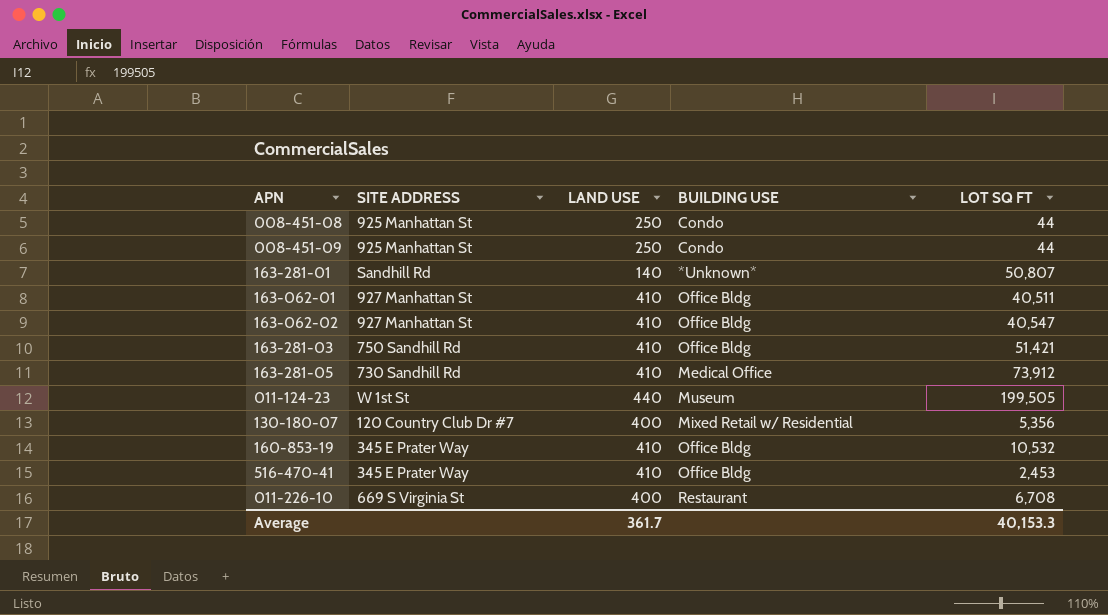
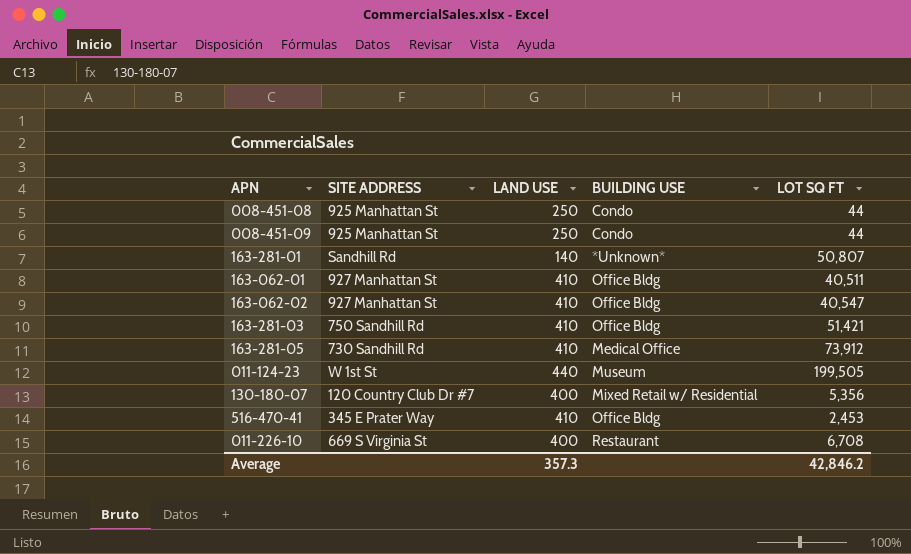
row 160-853-19: 345 E Prater Way | 410 | Office Bldg | 10,532 -> none
Average | LAND USE: 361.7 -> 357.3
Average | LOT SQ FT: 40,153.3 -> 42,846.2

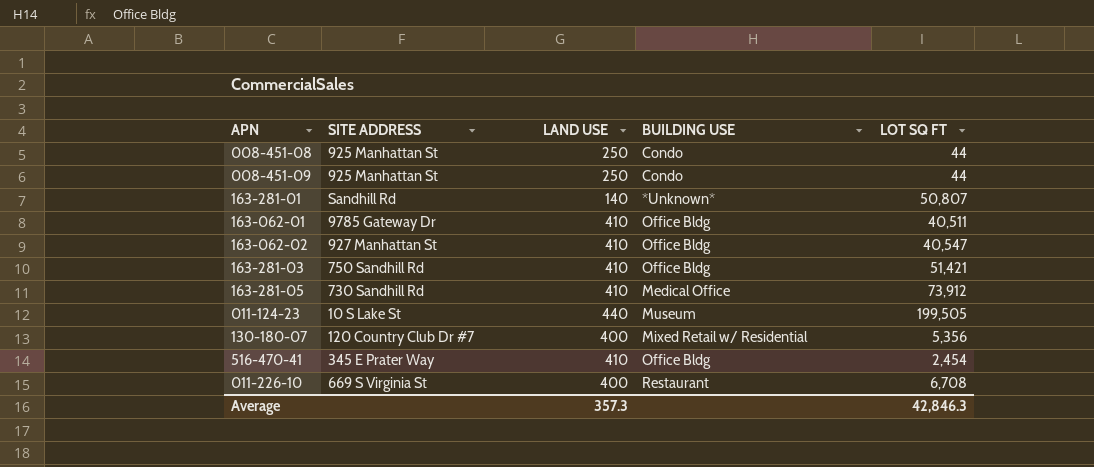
163-062-01 | SITE ADDRESS: 927 Manhattan St -> 9785 Gateway Dr
011-124-23 | SITE ADDRESS: W 1st St -> 10 S Lake St
516-470-41 | LOT SQ FT: 2,453 -> 2,454
Average | LOT SQ FT: 42,846.2 -> 42,846.3

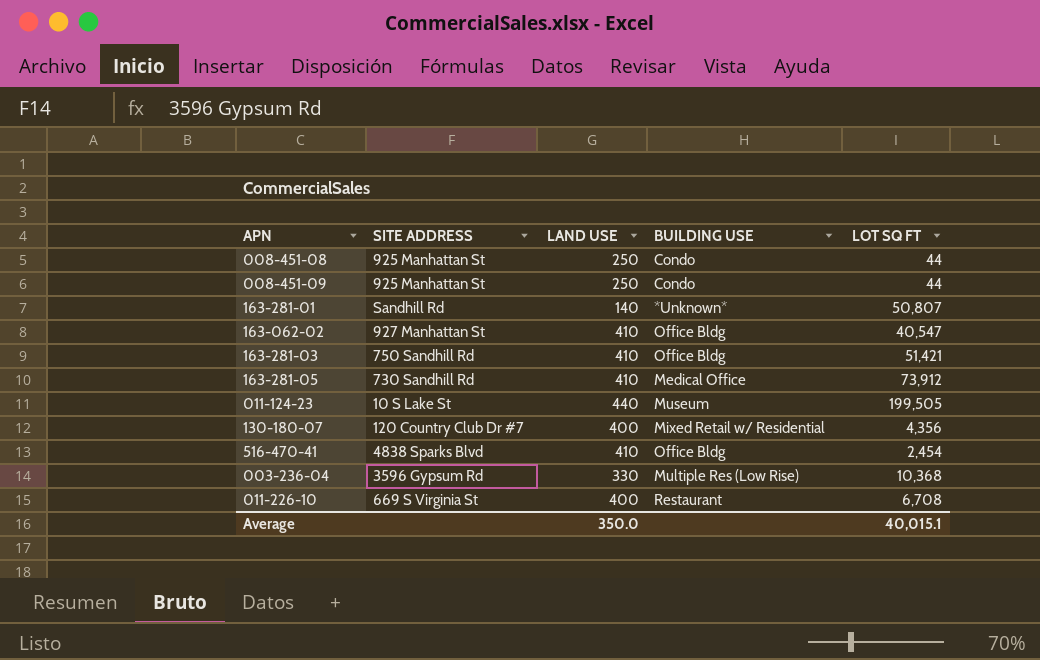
row 163-062-01: 9785 Gateway Dr | 410 | Office Bldg | 40,511 -> none
130-180-07 | LOT SQ FT: 5,356 -> 4,356
516-470-41 | SITE ADDRESS: 345 E Prater Way -> 4838 Sparks Blvd
row 003-236-04: none -> 3596 Gypsum Rd | 330 | Multiple Res (Low Rise) | 10,368
Average | LAND USE: 357.3 -> 350.0
Average | LOT SQ FT: 42,846.3 -> 40,015.1

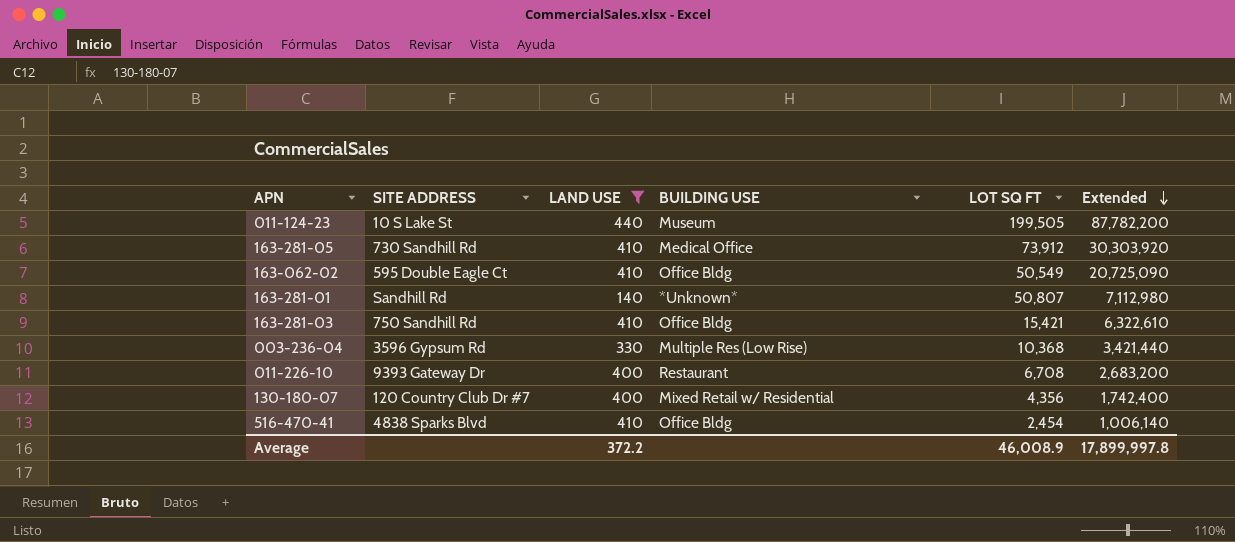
filter: none -> LAND USE != 250
row order: none -> Extended descending
column Extended | formula: none -> [LAND USE] * [LOT SQ FT]
163-062-02 | SITE ADDRESS: 927 Manhattan St -> 595 Double Eagle Ct
163-062-02 | LOT SQ FT: 40,547 -> 50,549
163-281-03 | LOT SQ FT: 51,421 -> 15,421
011-226-10 | SITE ADDRESS: 669 S Virginia St -> 9393 Gateway Dr
Average | LAND USE: 350.0 -> 372.2
Average | LOT SQ FT: 40,015.1 -> 46,008.9

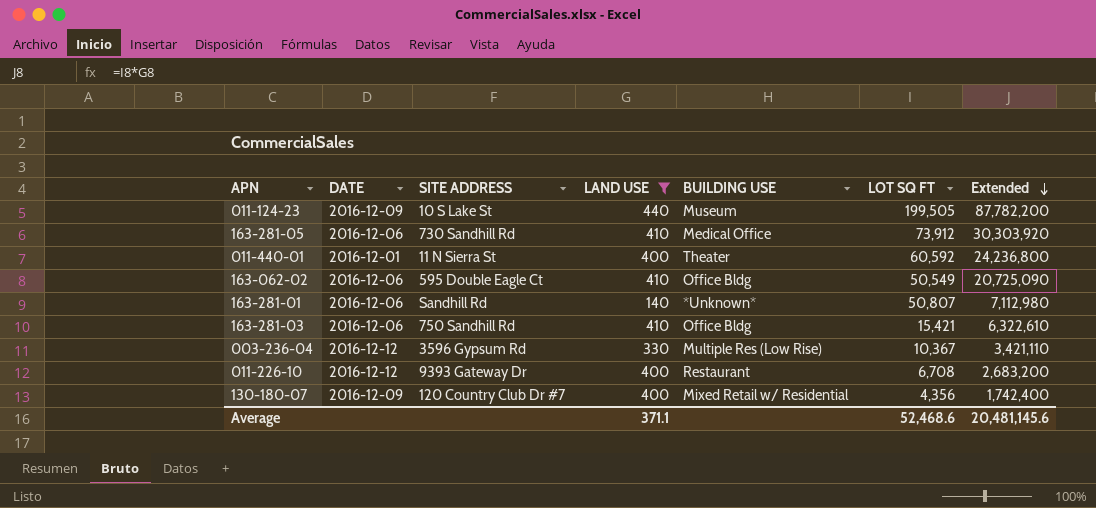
column DATE | position: none -> 2
row 516-470-41: 4838 Sparks Blvd | 410 | Office Bldg | 2,454 | 1,006,140 -> none
row 011-440-01: none -> 2016-12-01 | 11 N Sierra St | 400 | Theater | 60,592 | 24,236,800
003-236-04 | LOT SQ FT: 10,368 -> 10,367
003-236-04 | Extended: 3,421,440 -> 3,421,110
Average | LAND USE: 372.2 -> 371.1
Average | LOT SQ FT: 46,008.9 -> 52,468.6
Average | Extended: 17,899,997.8 -> 20,481,145.6

